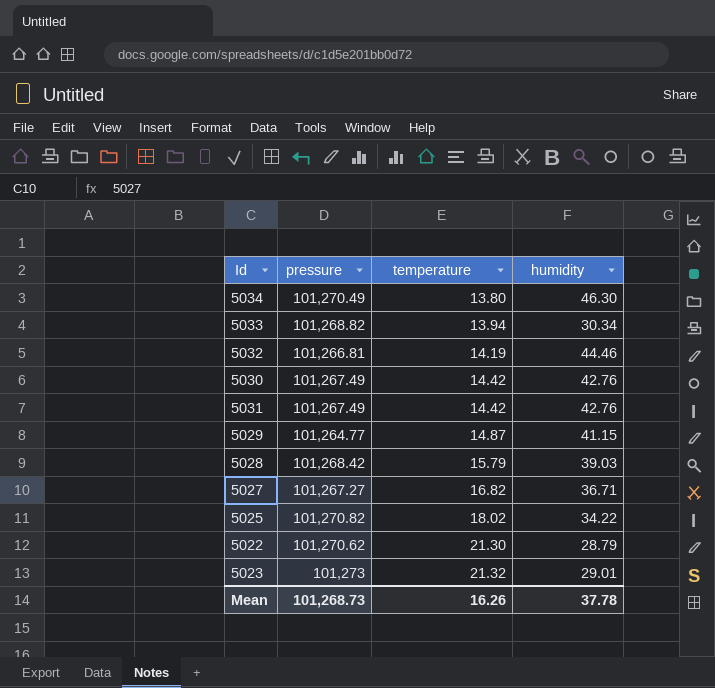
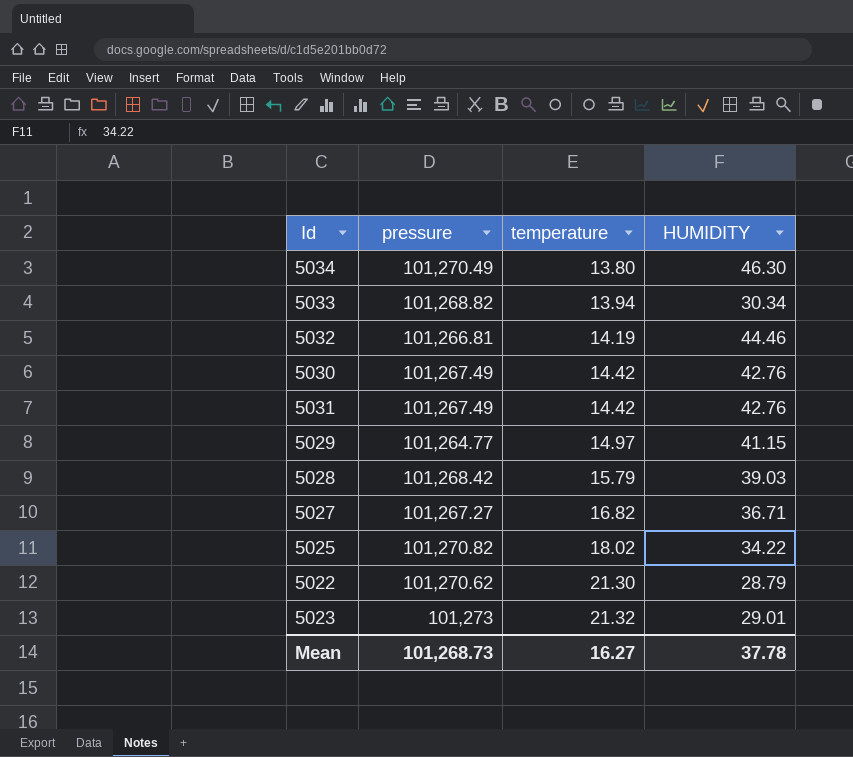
column name: humidity -> HUMIDITY
5029 | temperature: 14.87 -> 14.97
Mean | temperature: 16.26 -> 16.27

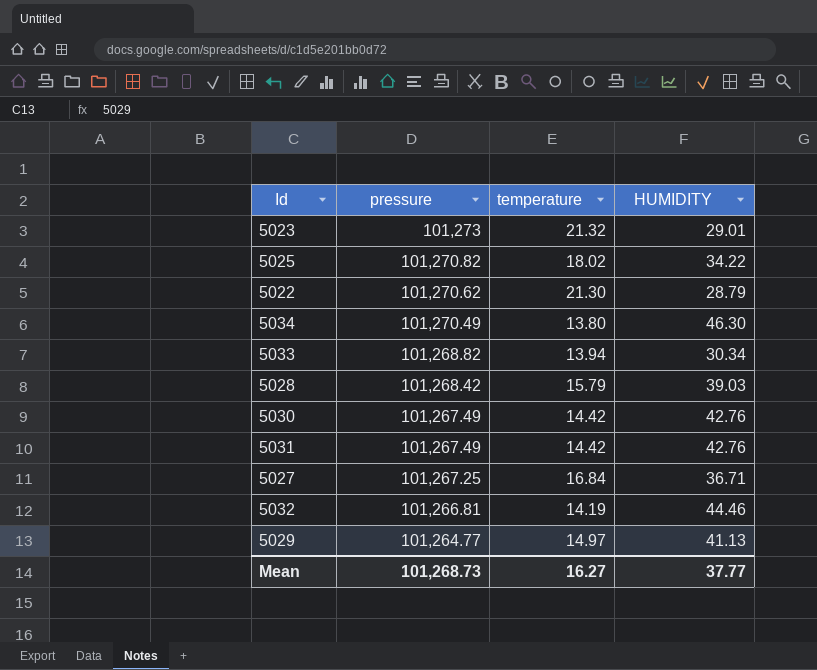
row order: temperature ascending -> pressure descending
5027 | pressure: 101,267.27 -> 101,267.25
5027 | temperature: 16.82 -> 16.84
5029 | HUMIDITY: 41.15 -> 41.13
Mean | HUMIDITY: 37.78 -> 37.77

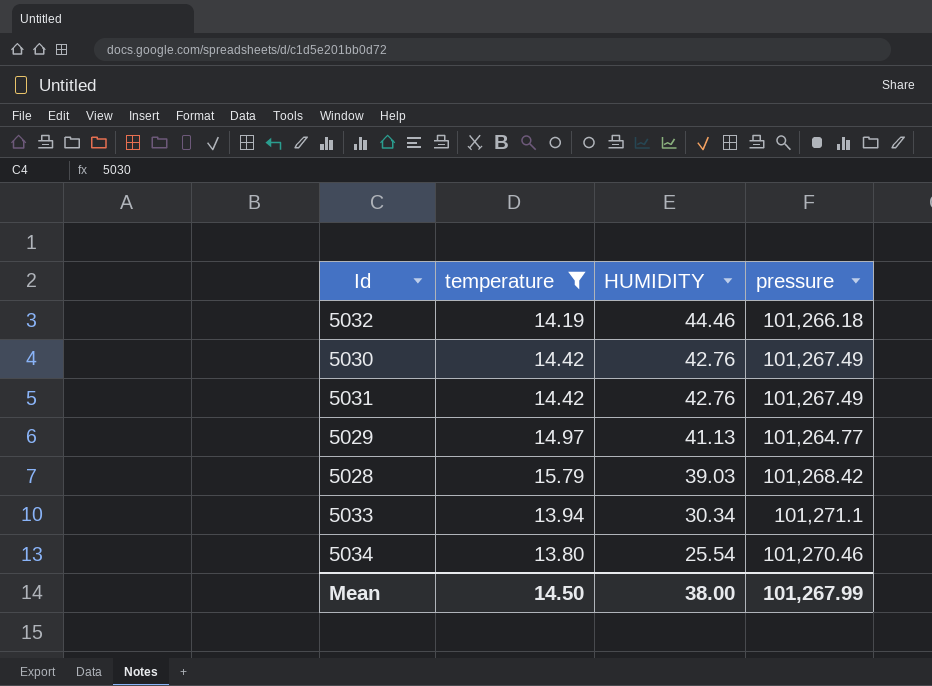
filter: none -> temperature <= 15.79
row order: pressure descending -> HUMIDITY descending
column pressure | position: 2 -> 4
5032 | pressure: 101,266.81 -> 101,266.18
5033 | pressure: 101,268.82 -> 101,271.1
5034 | HUMIDITY: 46.30 -> 25.54
5034 | pressure: 101,270.49 -> 101,270.46
Mean | temperature: 16.27 -> 14.50
Mean | HUMIDITY: 37.77 -> 38.00
Mean | pressure: 101,268.73 -> 101,267.99

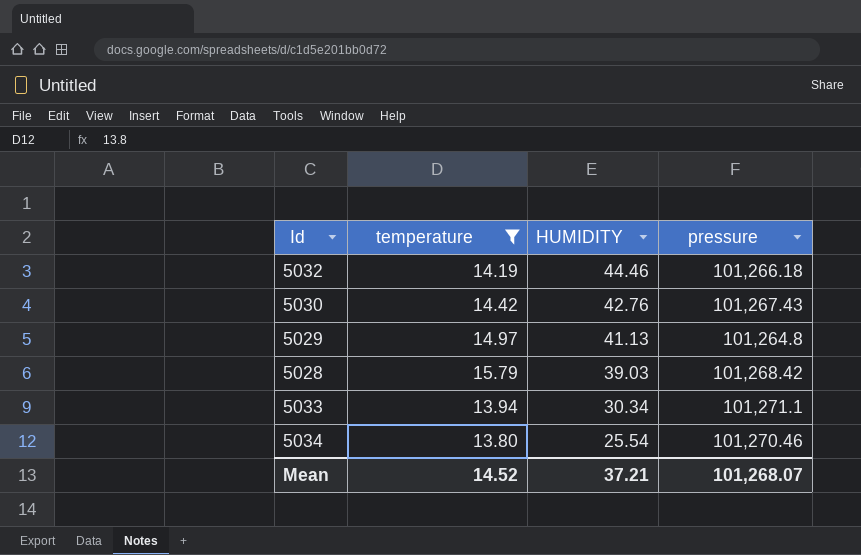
row 5031: 14.42 | 42.76 | 101,267.49 -> none
5030 | pressure: 101,267.49 -> 101,267.43
5029 | pressure: 101,264.77 -> 101,264.8
Mean | temperature: 14.50 -> 14.52
Mean | HUMIDITY: 38.00 -> 37.21
Mean | pressure: 101,267.99 -> 101,268.07

